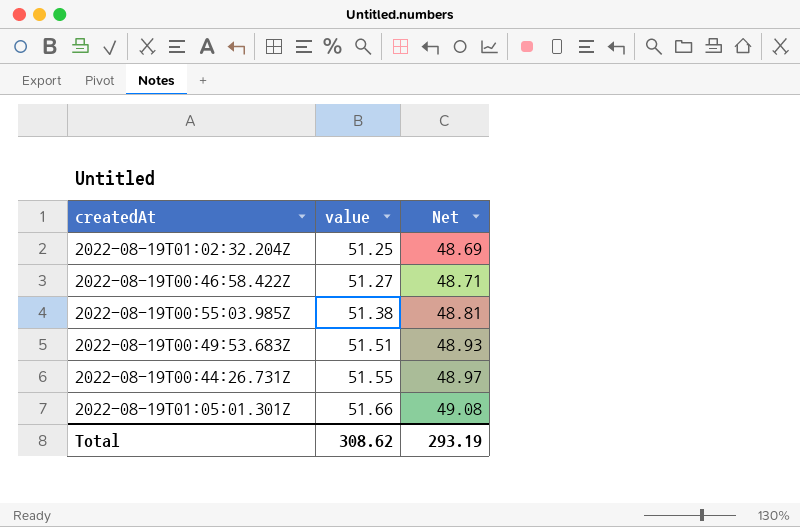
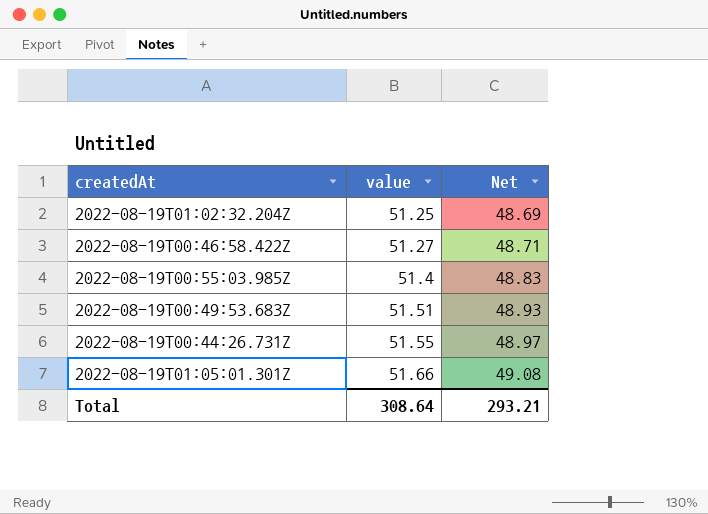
2022-08-19T00:55:03.985Z | value: 51.38 -> 51.4
2022-08-19T00:55:03.985Z | Net: 48.81 -> 48.83
Total | value: 308.62 -> 308.64
Total | Net: 293.19 -> 293.21

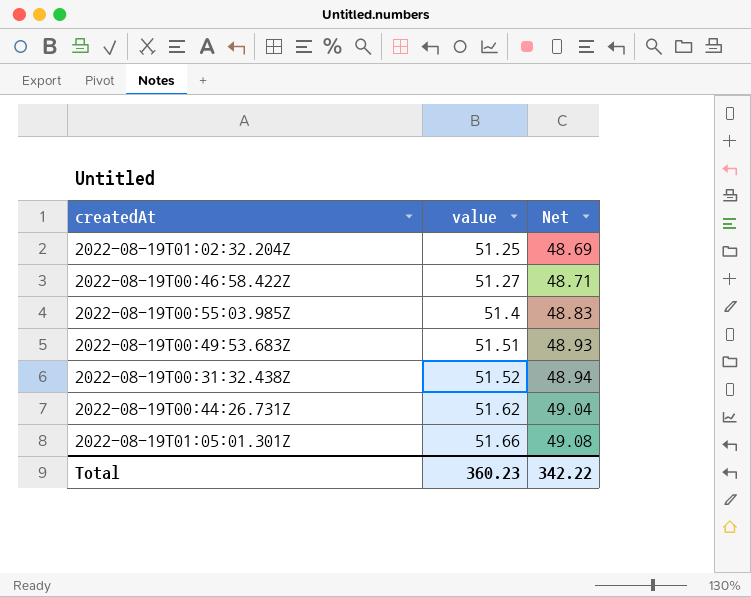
row 2022-08-19T00:31:32.438Z: none -> 51.52 | 48.94
2022-08-19T00:44:26.731Z | value: 51.55 -> 51.62
2022-08-19T00:44:26.731Z | Net: 48.97 -> 49.04
Total | value: 308.64 -> 360.23
Total | Net: 293.21 -> 342.22

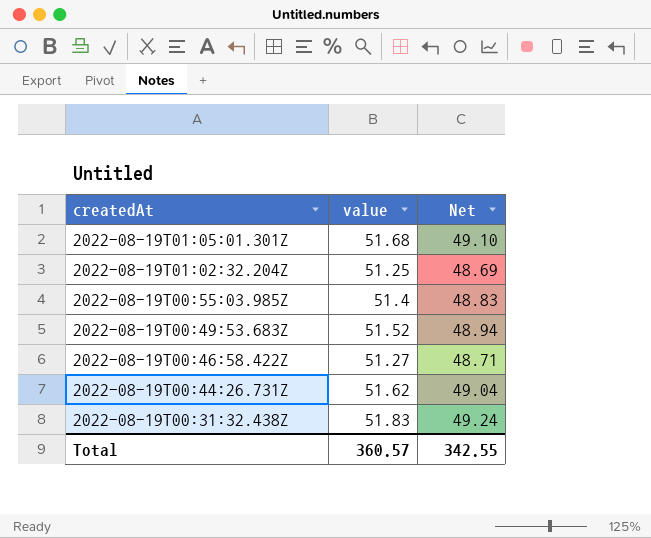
row order: value ascending -> createdAt descending
2022-08-19T01:05:01.301Z | value: 51.66 -> 51.68
2022-08-19T01:05:01.301Z | Net: 49.08 -> 49.10
2022-08-19T00:49:53.683Z | value: 51.51 -> 51.52
2022-08-19T00:49:53.683Z | Net: 48.93 -> 48.94
2022-08-19T00:31:32.438Z | value: 51.52 -> 51.83
2022-08-19T00:31:32.438Z | Net: 48.94 -> 49.24
Total | value: 360.23 -> 360.57
Total | Net: 342.22 -> 342.55

